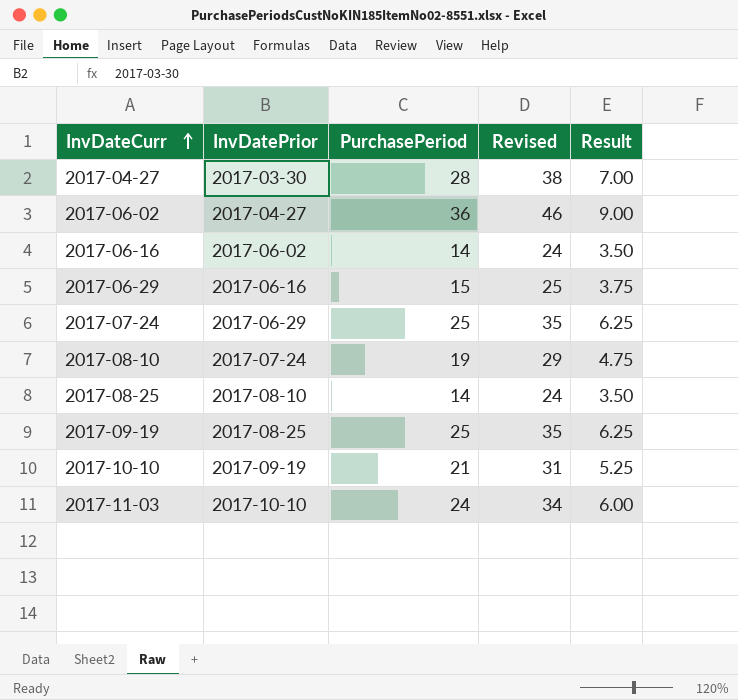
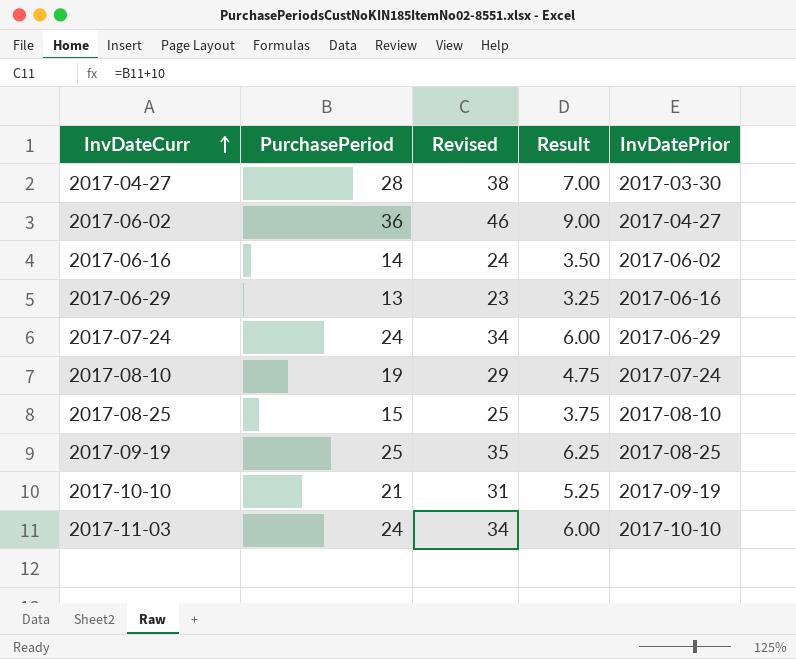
column InvDatePrior | position: 2 -> 5
2017-06-29 | PurchasePeriod: 15 -> 13
2017-06-29 | Revised: 25 -> 23
2017-06-29 | Result: 3.75 -> 3.25
2017-07-24 | PurchasePeriod: 25 -> 24
2017-07-24 | Revised: 35 -> 34
2017-07-24 | Result: 6.25 -> 6.00
2017-08-25 | PurchasePeriod: 14 -> 15
2017-08-25 | Revised: 24 -> 25
2017-08-25 | Result: 3.50 -> 3.75

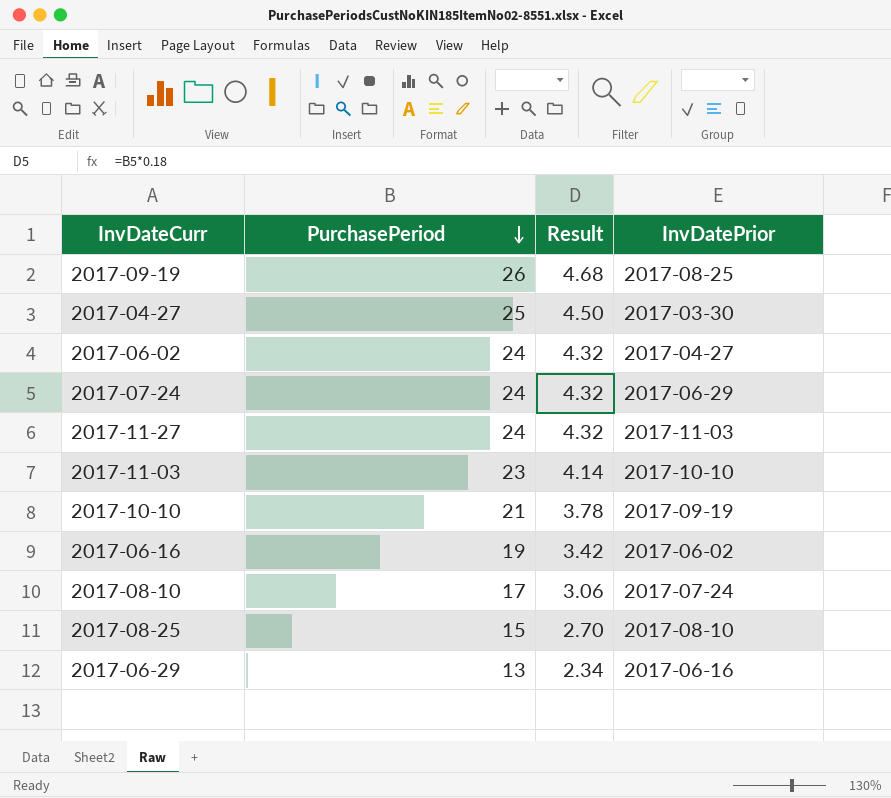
row order: InvDateCurr ascending -> PurchasePeriod descending
column Revised | formula: [PurchasePeriod] + 10 -> none
column Result | formula: [PurchasePeriod] * 0.25 -> [PurchasePeriod] * 0.18
2017-09-19 | PurchasePeriod: 25 -> 26
2017-04-27 | PurchasePeriod: 28 -> 25
2017-06-02 | PurchasePeriod: 36 -> 24
row 2017-11-27: none -> 24 | 4.32 | 2017-11-03
2017-11-03 | PurchasePeriod: 24 -> 23
2017-06-16 | PurchasePeriod: 14 -> 19
2017-08-10 | PurchasePeriod: 19 -> 17

